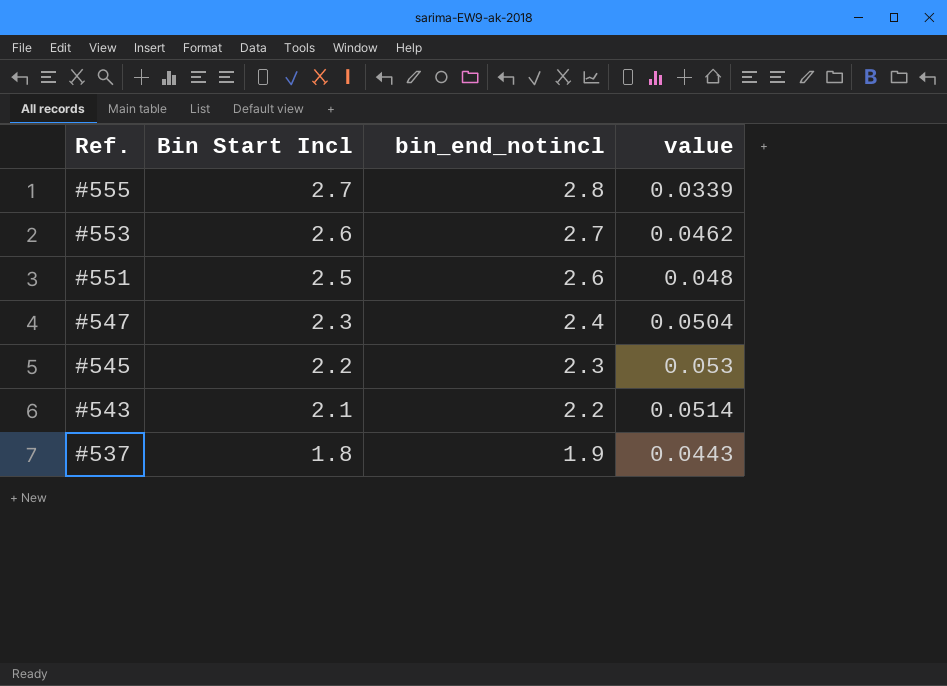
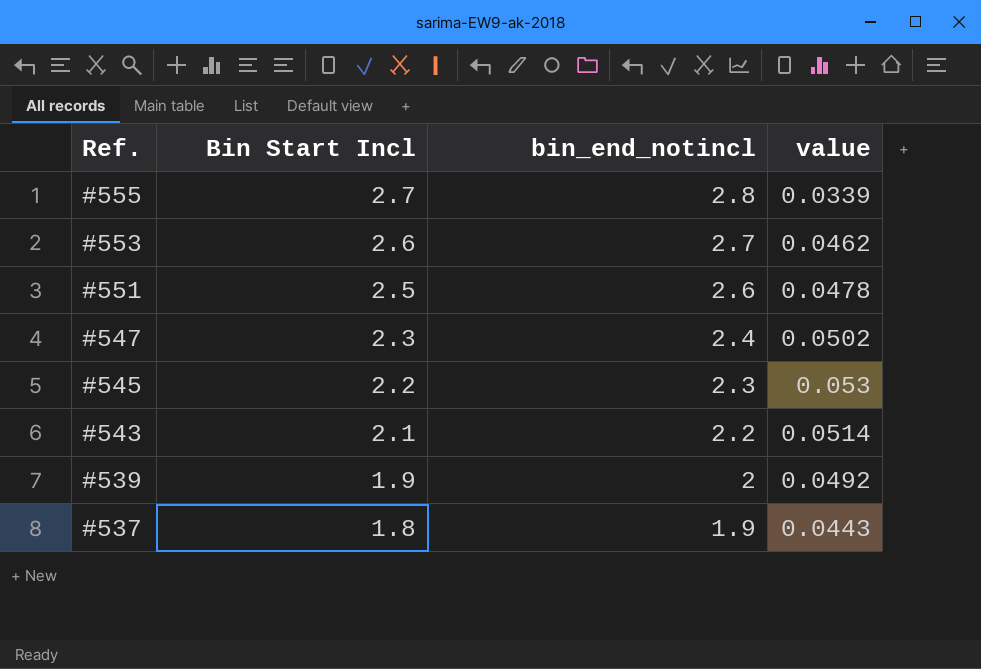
#551 | value: 0.048 -> 0.0478
#547 | value: 0.0504 -> 0.0502
row #539: none -> 1.9 | 2 | 0.0492

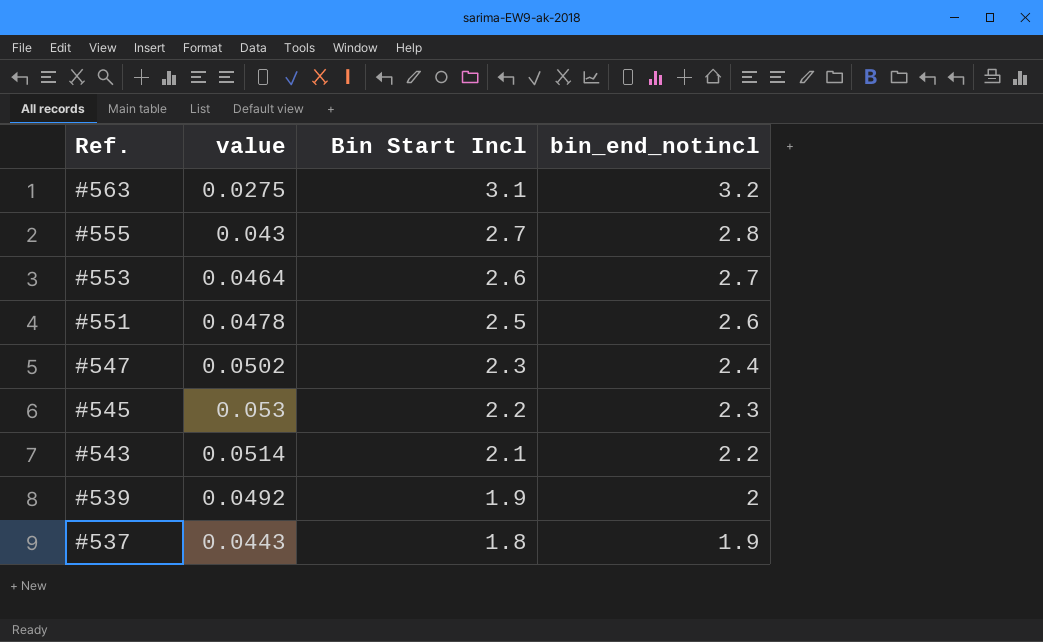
column value | position: 4 -> 2
row #563: none -> 0.0275 | 3.1 | 3.2
#555 | value: 0.0339 -> 0.043
#553 | value: 0.0462 -> 0.0464

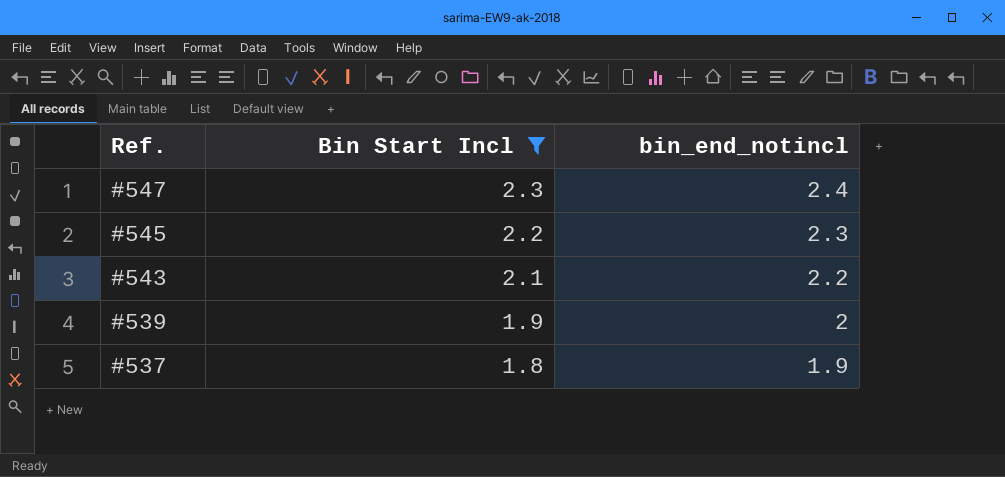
filter: none -> Bin Start Incl <= 2.3
column value | position: 2 -> none

